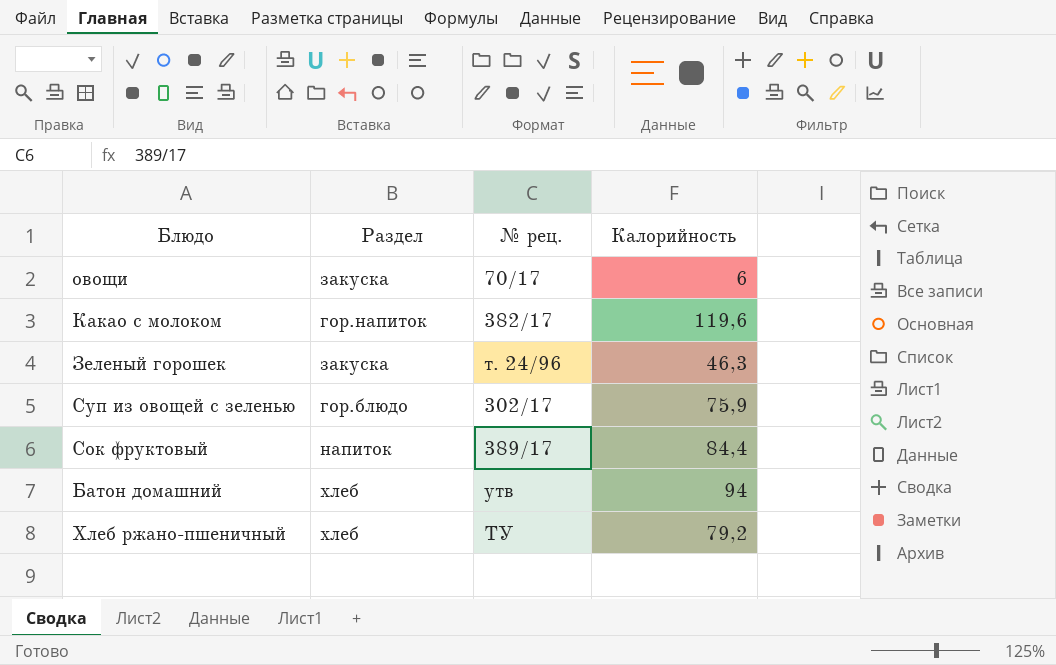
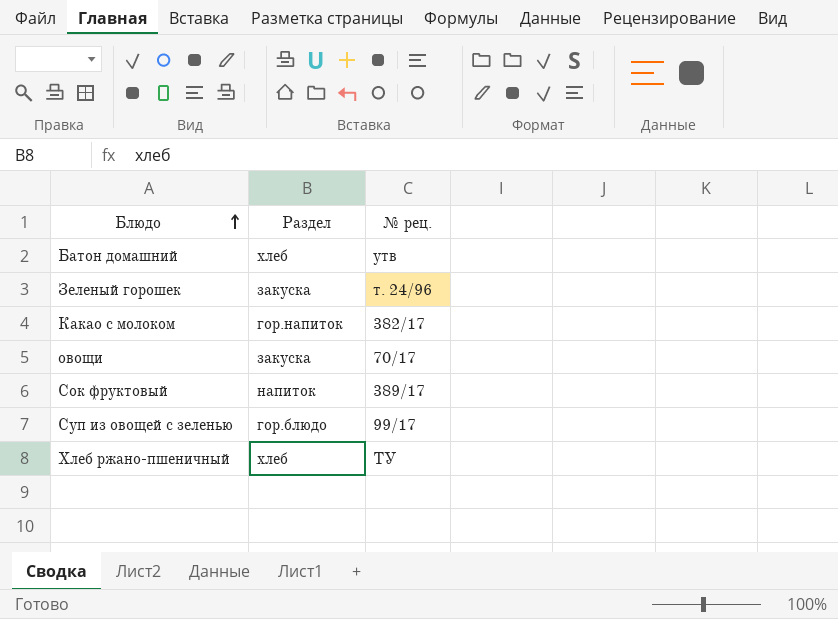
row order: none -> Блюдо ascending
column Калорийность | position: 4 -> none
Суп из овощей с зеленью | № рец.: 302/17 -> 99/17

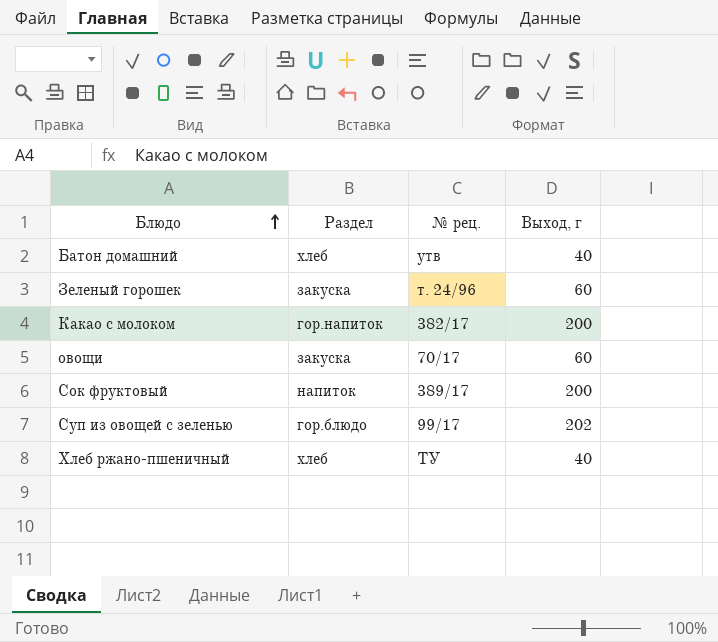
column Выход, г | position: none -> 4

